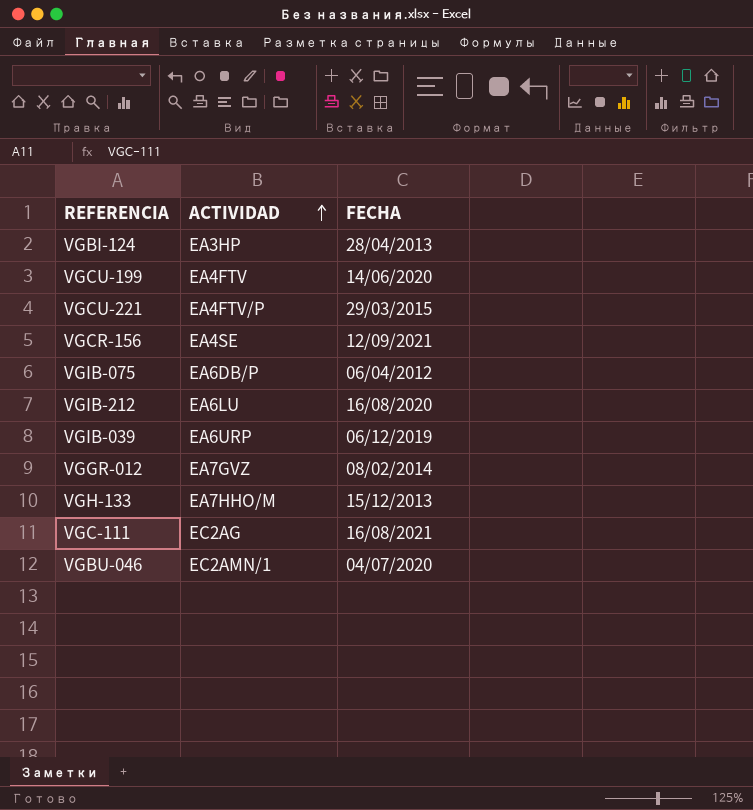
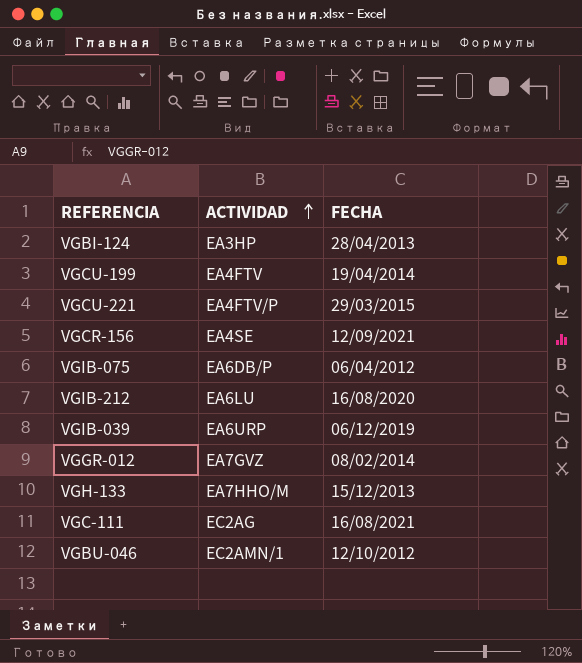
VGCU-199 | FECHA: 14/06/2020 -> 19/04/2014
VGBU-046 | FECHA: 04/07/2020 -> 12/10/2012

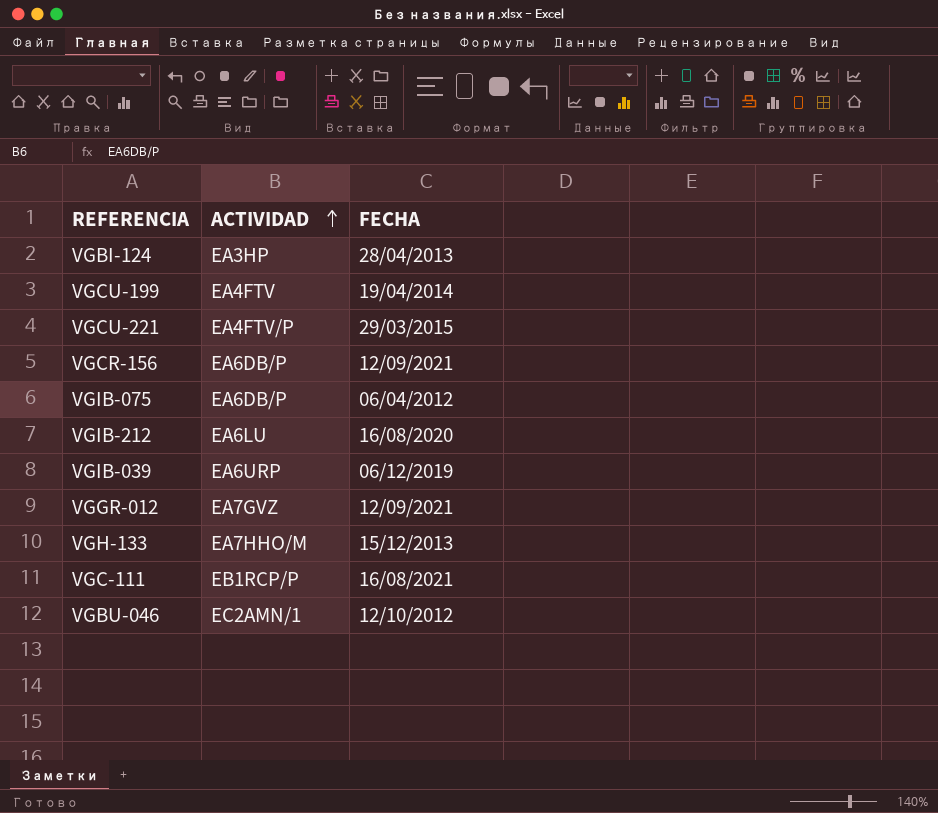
VGCR-156 | ACTIVIDAD: EA4SE -> EA6DB/P
VGGR-012 | FECHA: 08/02/2014 -> 12/09/2021
VGC-111 | ACTIVIDAD: EC2AG -> EB1RCP/P

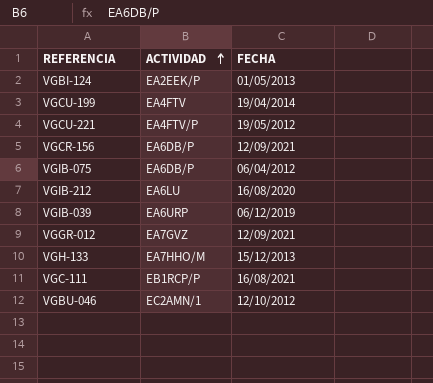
VGBI-124 | ACTIVIDAD: EA3HP -> EA2EEK/P
VGBI-124 | FECHA: 28/04/2013 -> 01/05/2013
VGCU-221 | FECHA: 29/03/2015 -> 19/05/2012

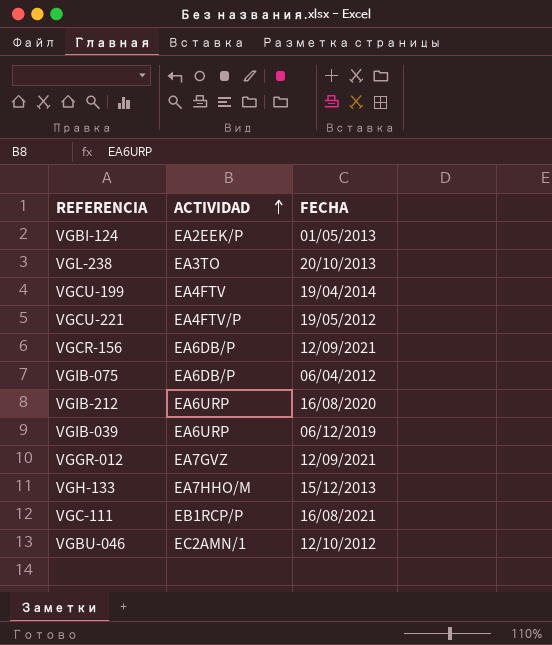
row VGL-238: none -> EA3TO | 20/10/2013
VGIB-212 | ACTIVIDAD: EA6LU -> EA6URP

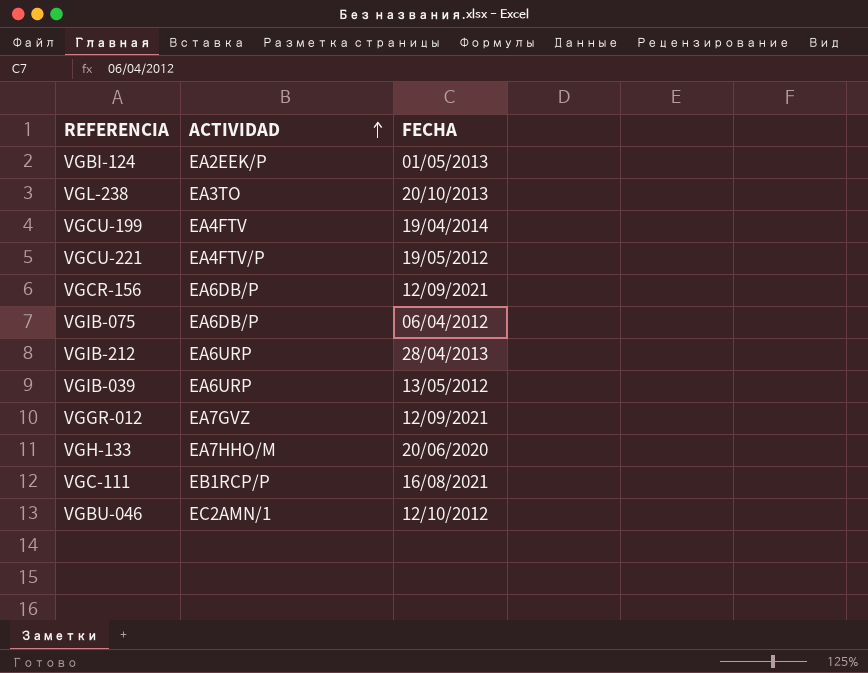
VGIB-212 | FECHA: 16/08/2020 -> 28/04/2013
VGIB-039 | FECHA: 06/12/2019 -> 13/05/2012
VGH-133 | FECHA: 15/12/2013 -> 20/06/2020

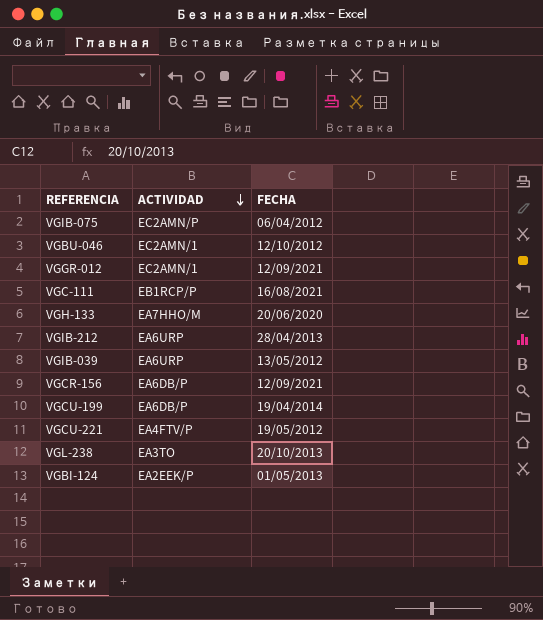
row order: ACTIVIDAD ascending -> ACTIVIDAD descending
VGIB-075 | ACTIVIDAD: EA6DB/P -> EC2AMN/P
VGGR-012 | ACTIVIDAD: EA7GVZ -> EC2AMN/1
VGCU-199 | ACTIVIDAD: EA4FTV -> EA6DB/P

